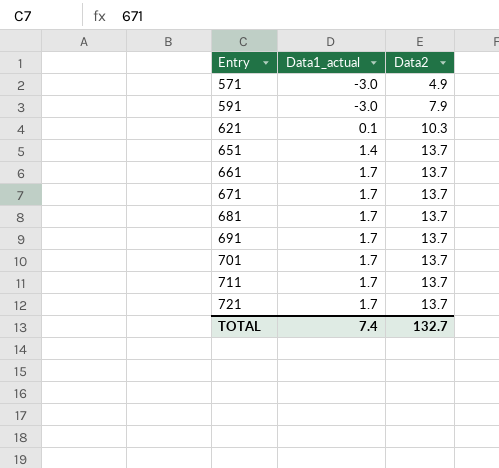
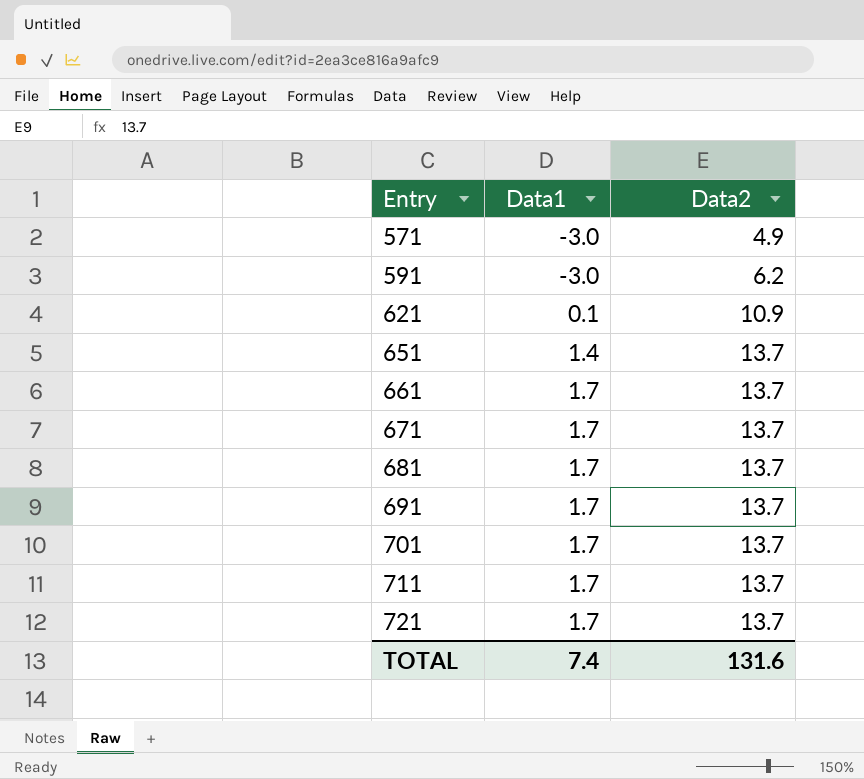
column name: Data1_actual -> Data1
591 | Data2: 7.9 -> 6.2
621 | Data2: 10.3 -> 10.9
TOTAL | Data2: 132.7 -> 131.6

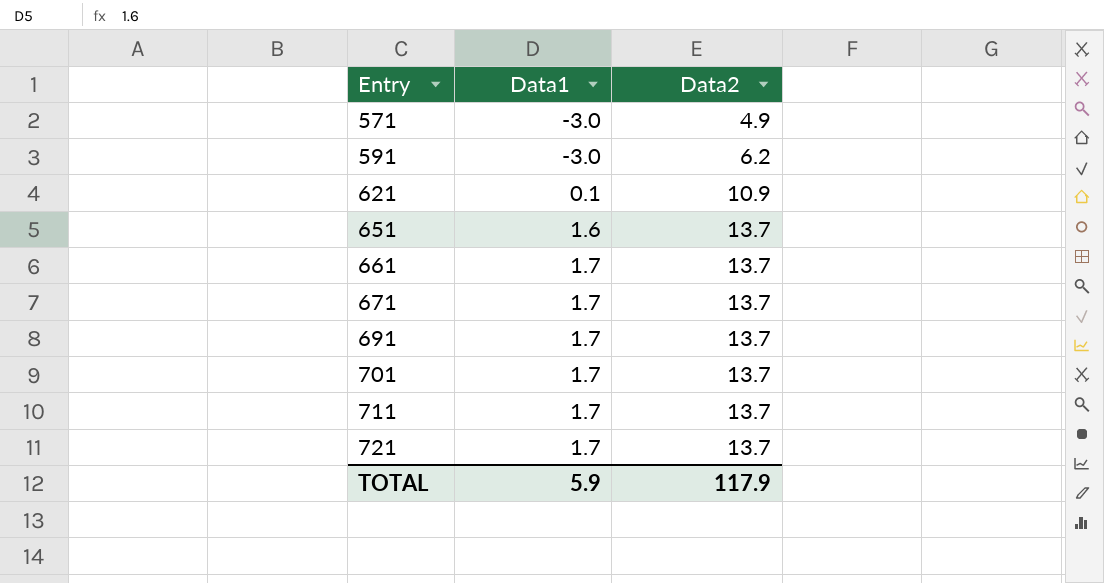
row 681: 1.7 | 13.7 -> none
651 | Data1: 1.4 -> 1.6
TOTAL | Data1: 7.4 -> 5.9
TOTAL | Data2: 131.6 -> 117.9

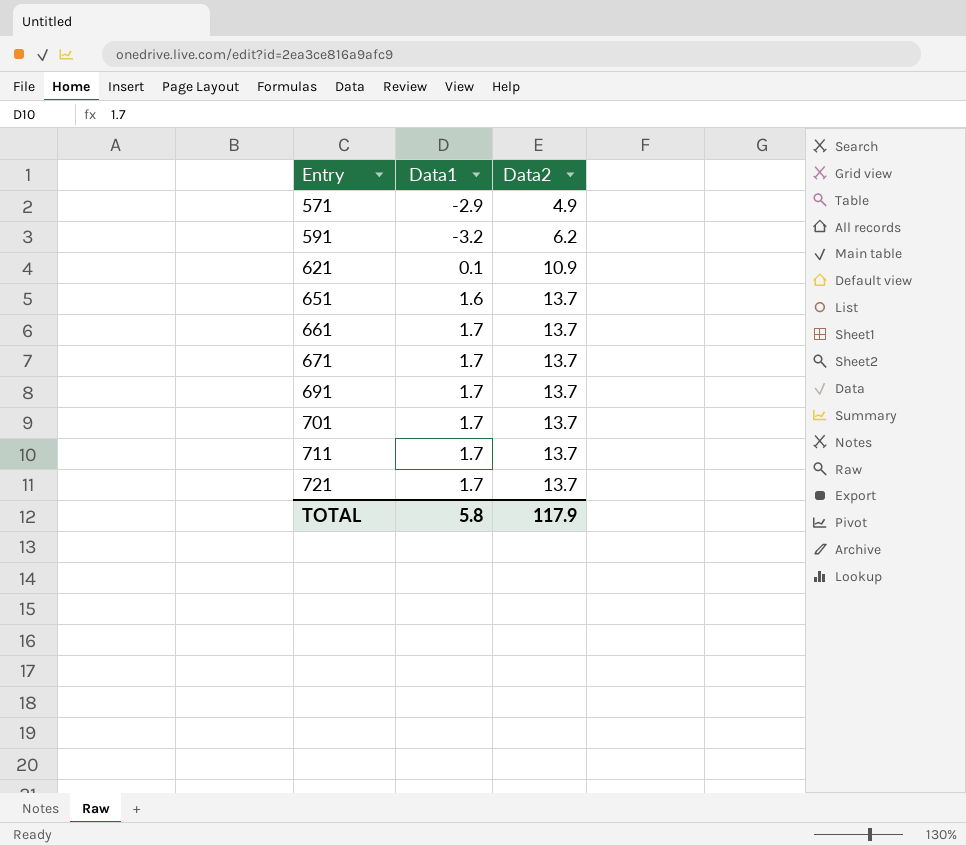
571 | Data1: -3.0 -> -2.9
591 | Data1: -3.0 -> -3.2
TOTAL | Data1: 5.9 -> 5.8

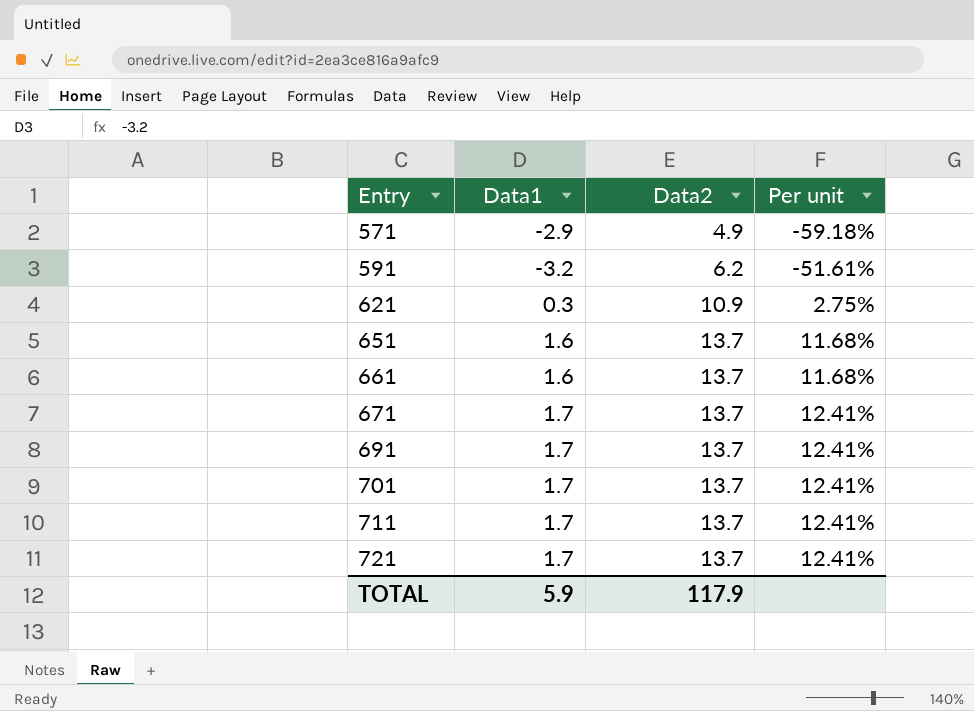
column Per unit | formula: none -> [Data1] / [Data2]
621 | Data1: 0.1 -> 0.3
661 | Data1: 1.7 -> 1.6
TOTAL | Data1: 5.8 -> 5.9

